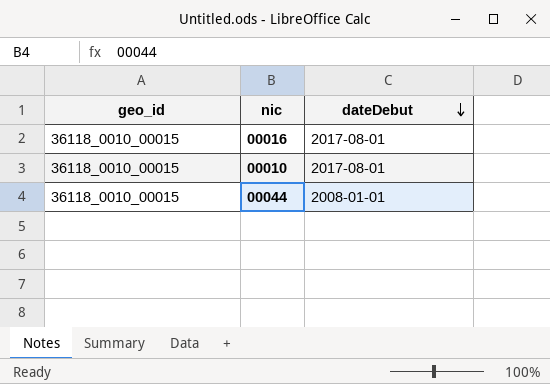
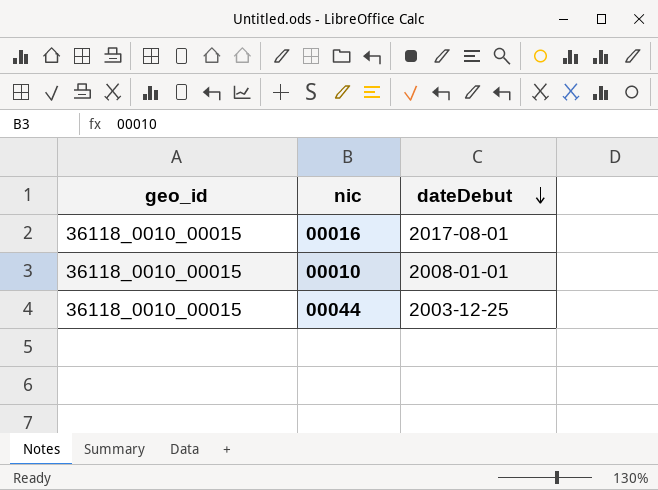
00010 | dateDebut: 2017-08-01 -> 2008-01-01
00044 | dateDebut: 2008-01-01 -> 2003-12-25

